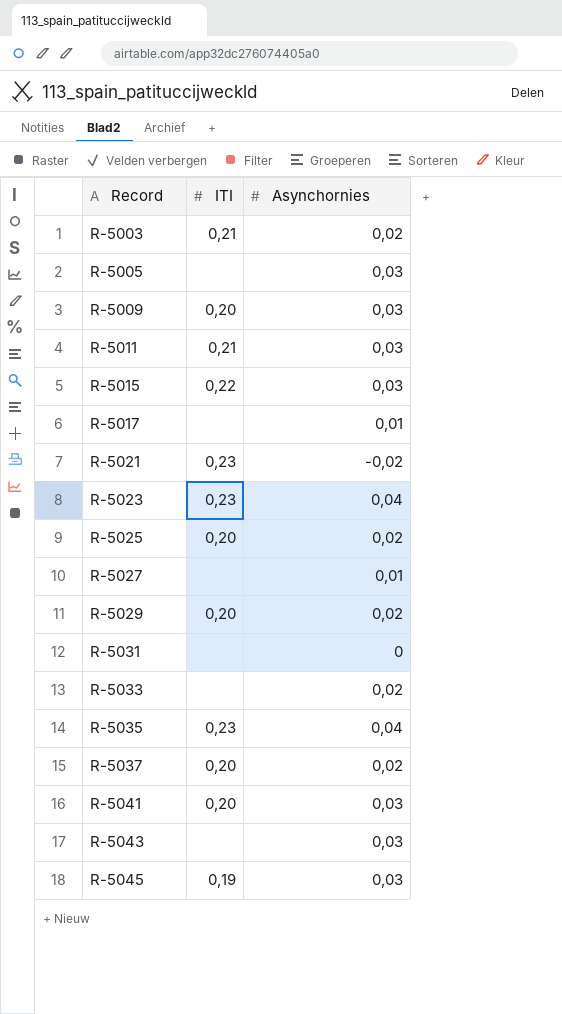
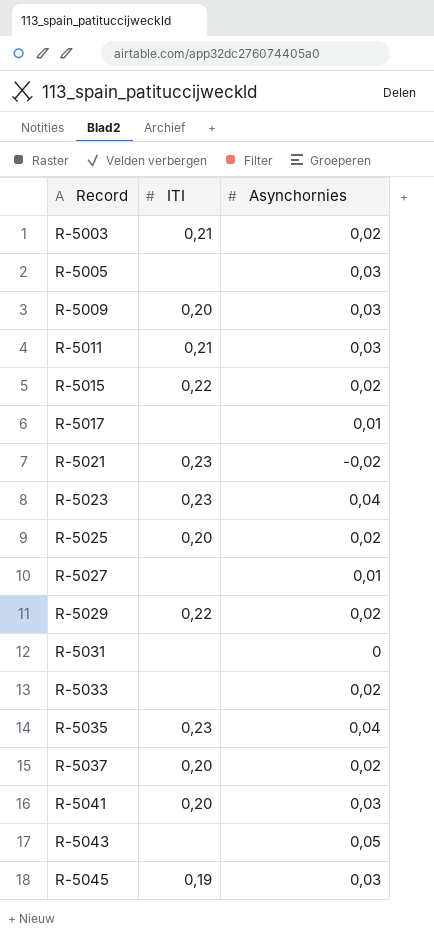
R-5015 | Asynchornies: 0,03 -> 0,02
R-5029 | ITI: 0,20 -> 0,22
R-5043 | Asynchornies: 0,03 -> 0,05

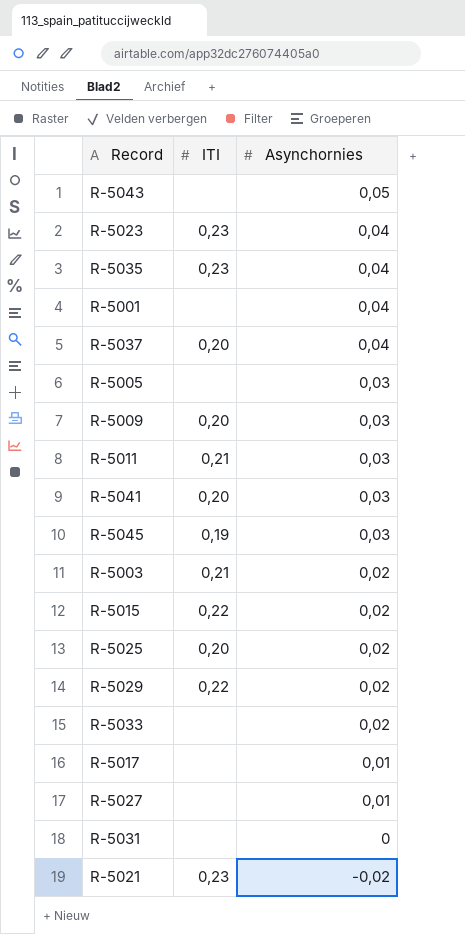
row order: Record ascending -> Asynchornies descending
row R-5001: none -> none | 0,04
R-5037 | Asynchornies: 0,02 -> 0,04

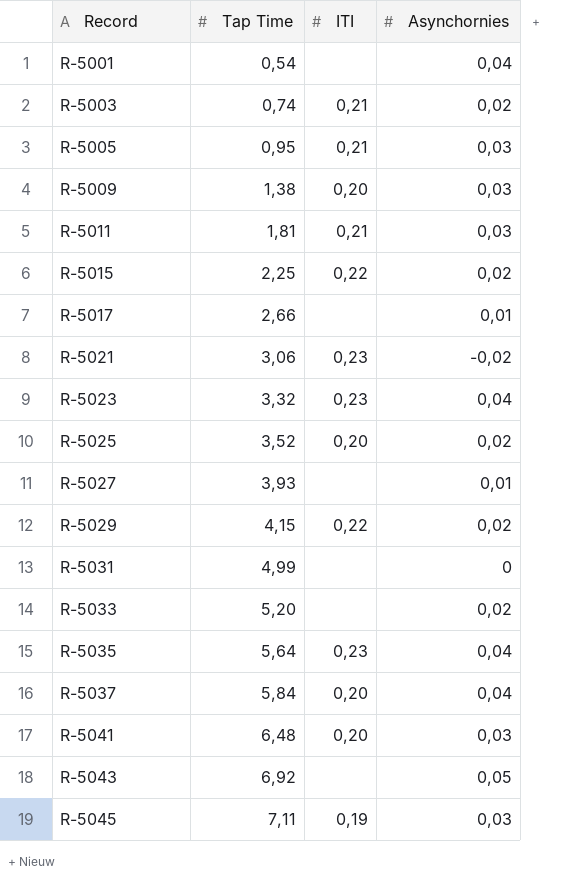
row order: Asynchornies descending -> Record ascending
column Tap Time | position: none -> 2
R-5005 | ITI: none -> 0,21

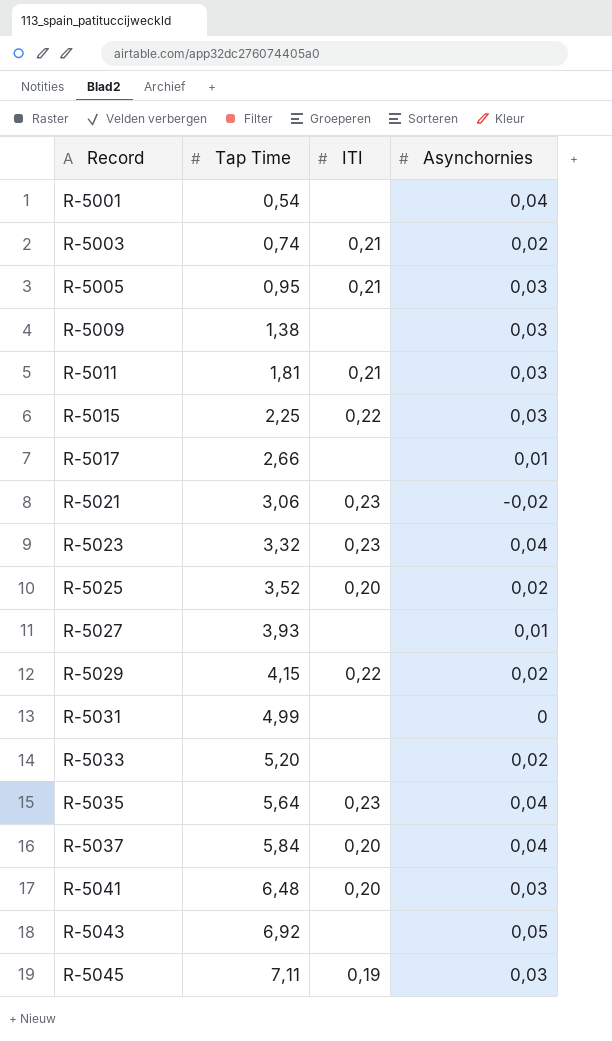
R-5009 | ITI: 0,20 -> none
R-5015 | Asynchornies: 0,02 -> 0,03

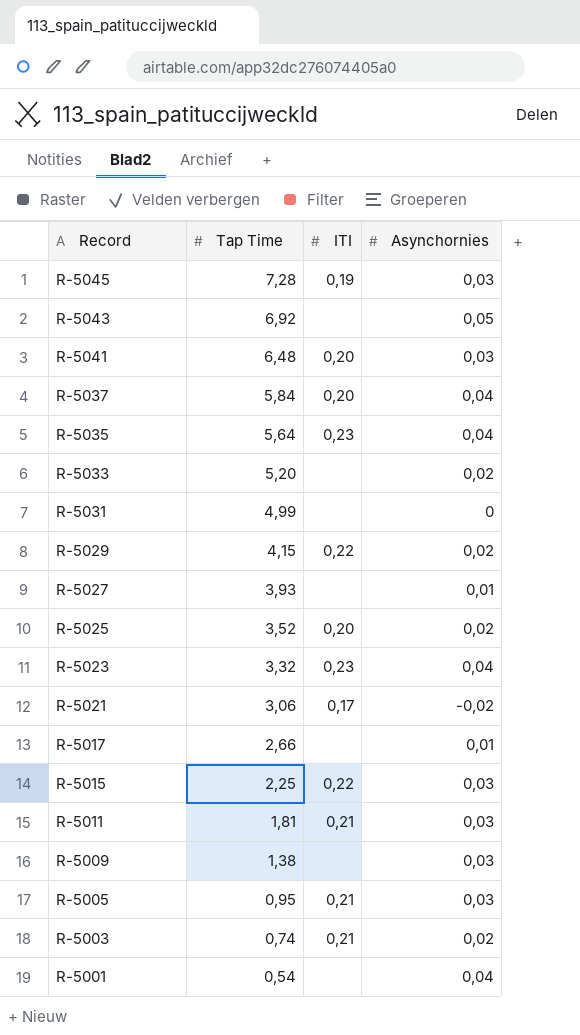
row order: Record ascending -> Record descending
R-5045 | Tap Time: 7,11 -> 7,28
R-5021 | ITI: 0,23 -> 0,17

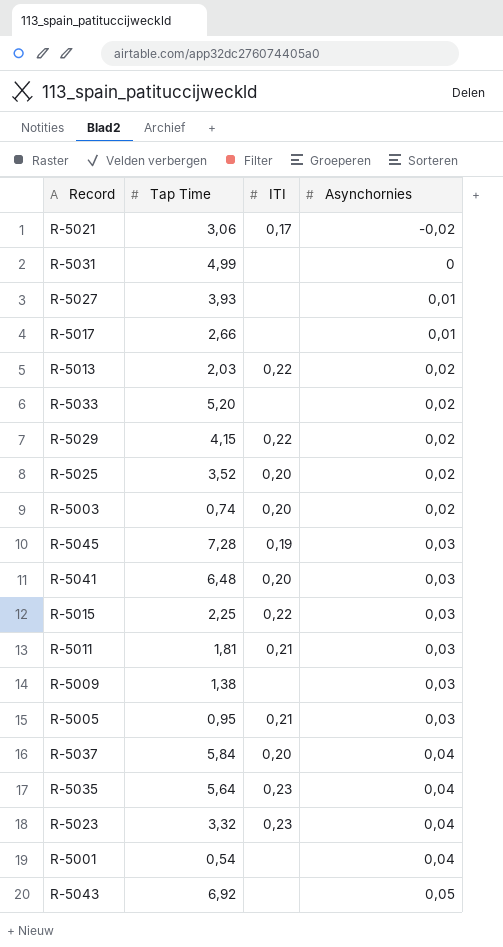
row order: Record descending -> Asynchornies ascending
row R-5013: none -> 2,03 | 0,22 | 0,02
R-5003 | ITI: 0,21 -> 0,20

